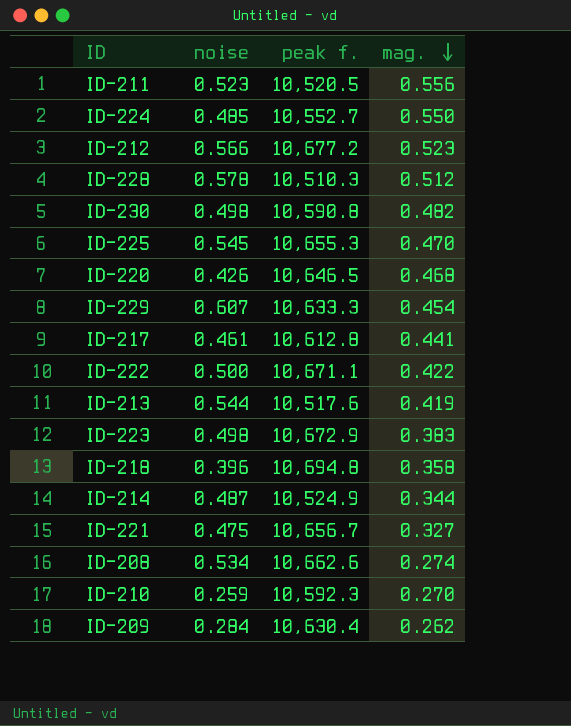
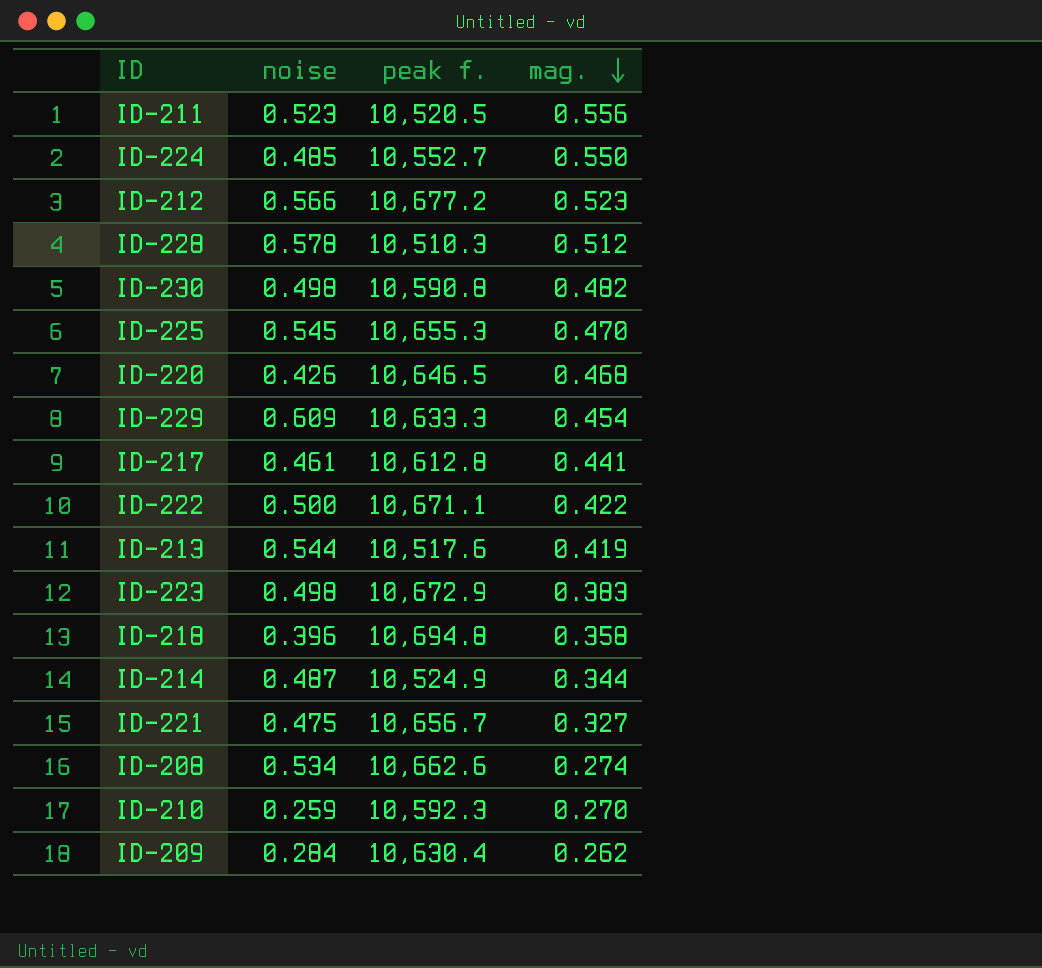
ID-229 | noise: 0.607 -> 0.609

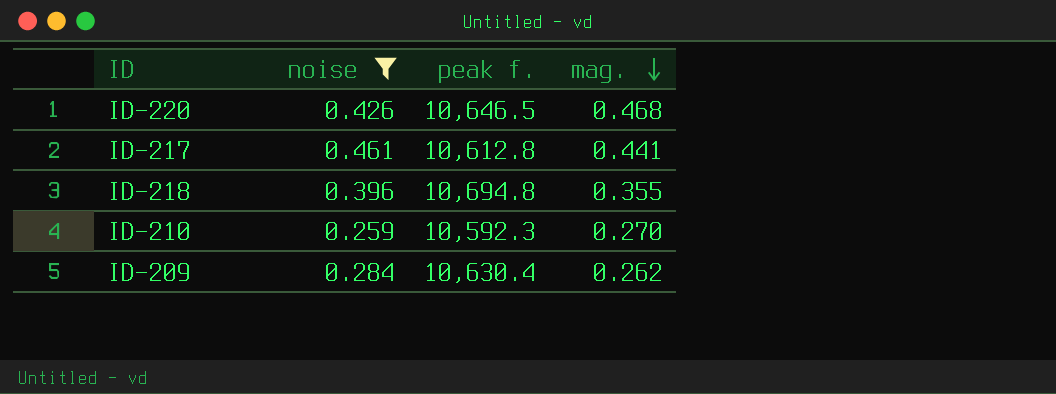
filter: none -> noise <= 0.461
ID-218 | mag.: 0.358 -> 0.355

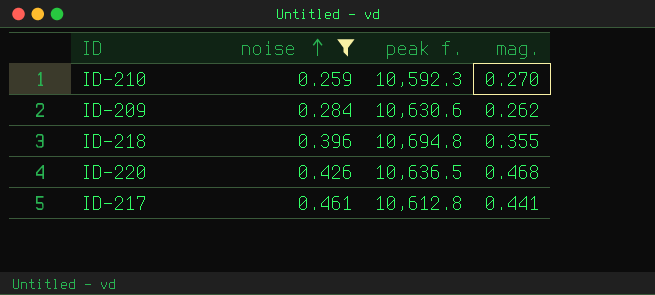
row order: mag. descending -> noise ascending
ID-209 | peak f.: 10,630.4 -> 10,630.6
ID-220 | peak f.: 10,646.5 -> 10,636.5

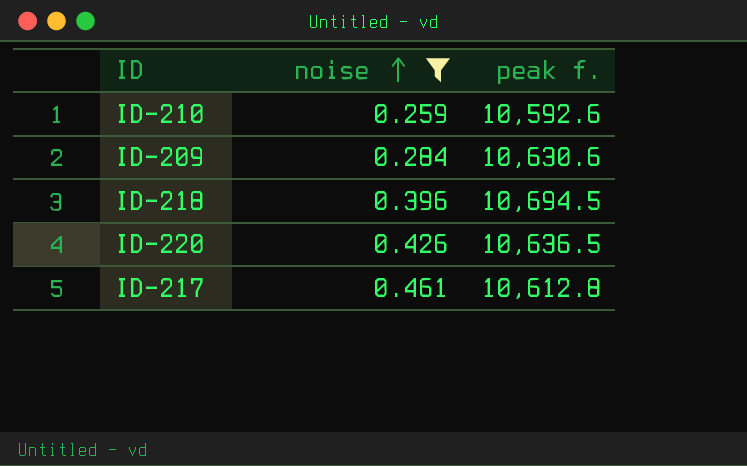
column mag. | position: 4 -> none
ID-210 | peak f.: 10,592.3 -> 10,592.6
ID-218 | peak f.: 10,694.8 -> 10,694.5

